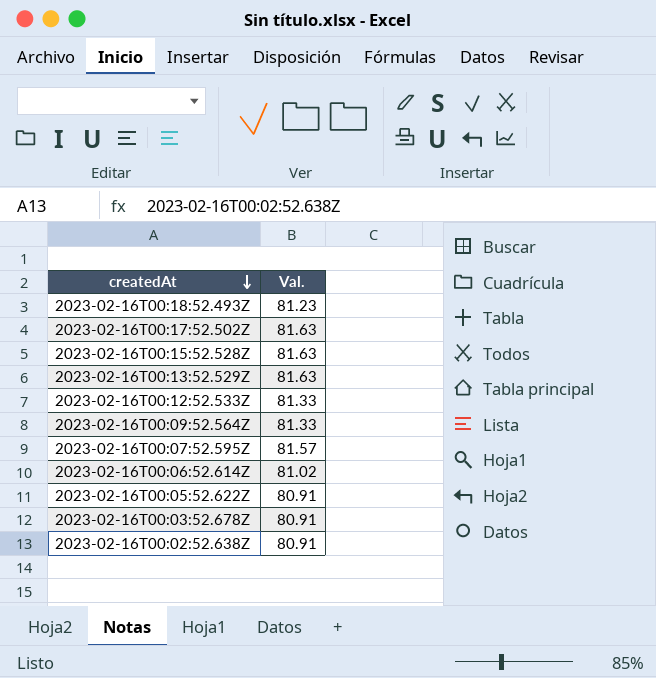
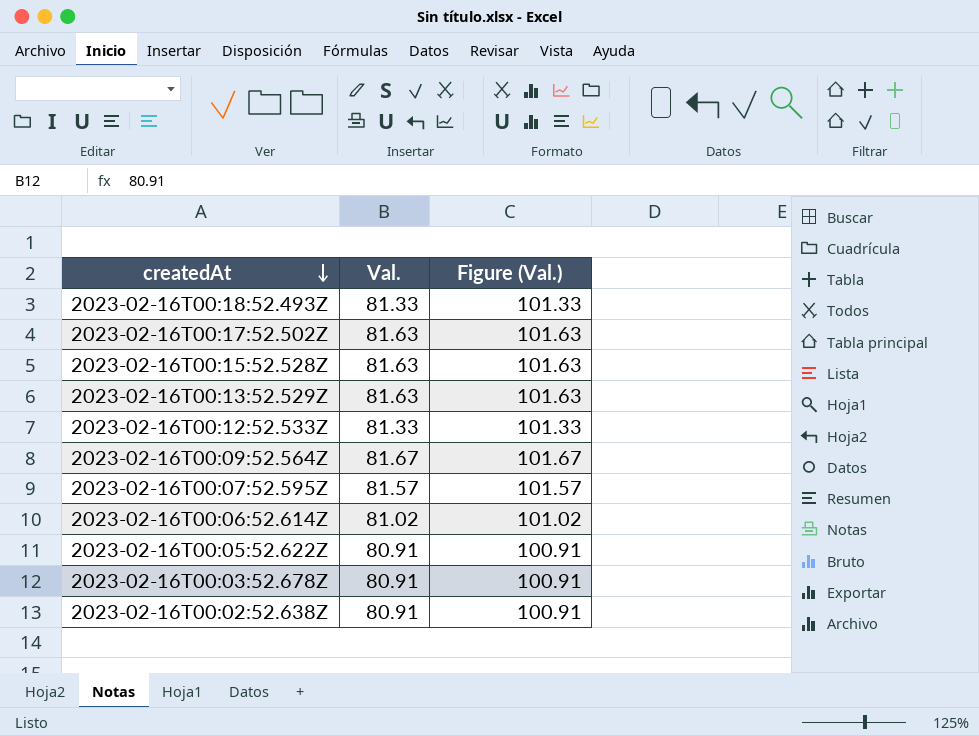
column Figure (Val.) | formula: none -> [Val.] + 20
2023-02-16T00:18:52.493Z | Val.: 81.23 -> 81.33
2023-02-16T00:09:52.564Z | Val.: 81.33 -> 81.67

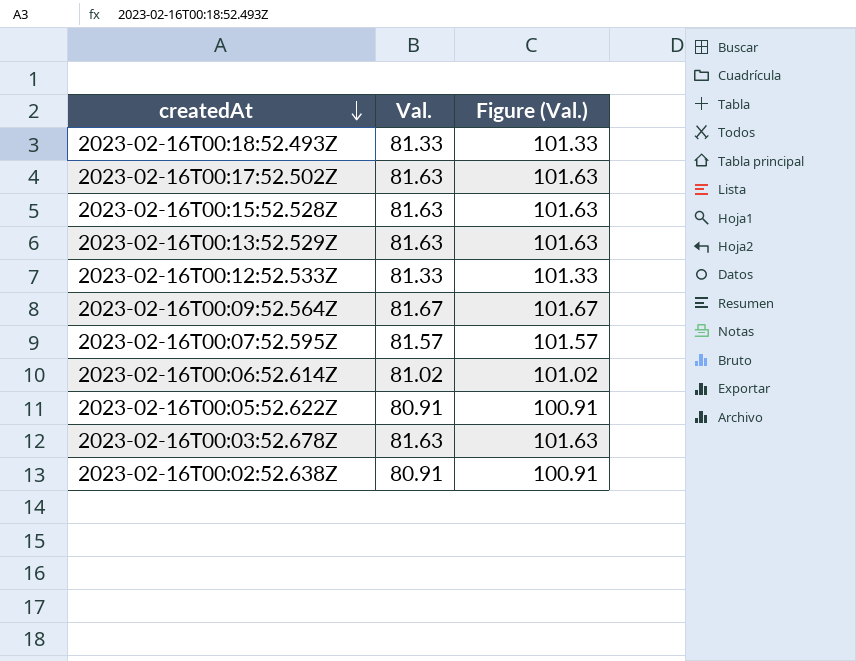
2023-02-16T00:03:52.678Z | Val.: 80.91 -> 81.63
2023-02-16T00:03:52.678Z | Figure (Val.): 100.91 -> 101.63

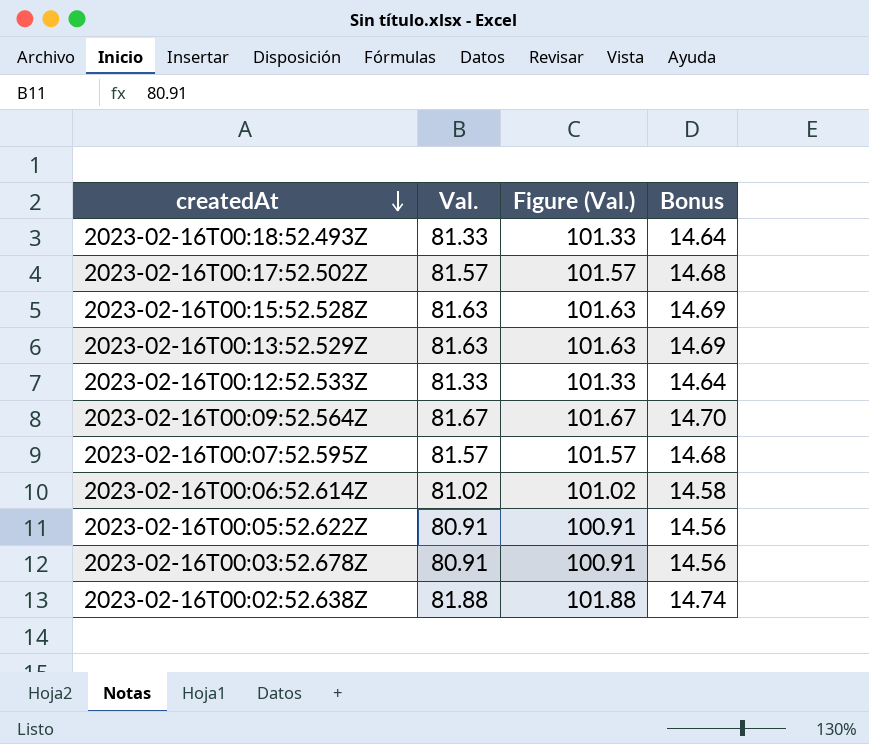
column Bonus | formula: none -> [Val.] * 0.18
2023-02-16T00:17:52.502Z | Val.: 81.63 -> 81.57
2023-02-16T00:17:52.502Z | Figure (Val.): 101.63 -> 101.57
2023-02-16T00:03:52.678Z | Val.: 81.63 -> 80.91
2023-02-16T00:03:52.678Z | Figure (Val.): 101.63 -> 100.91
2023-02-16T00:02:52.638Z | Val.: 80.91 -> 81.88
2023-02-16T00:02:52.638Z | Figure (Val.): 100.91 -> 101.88

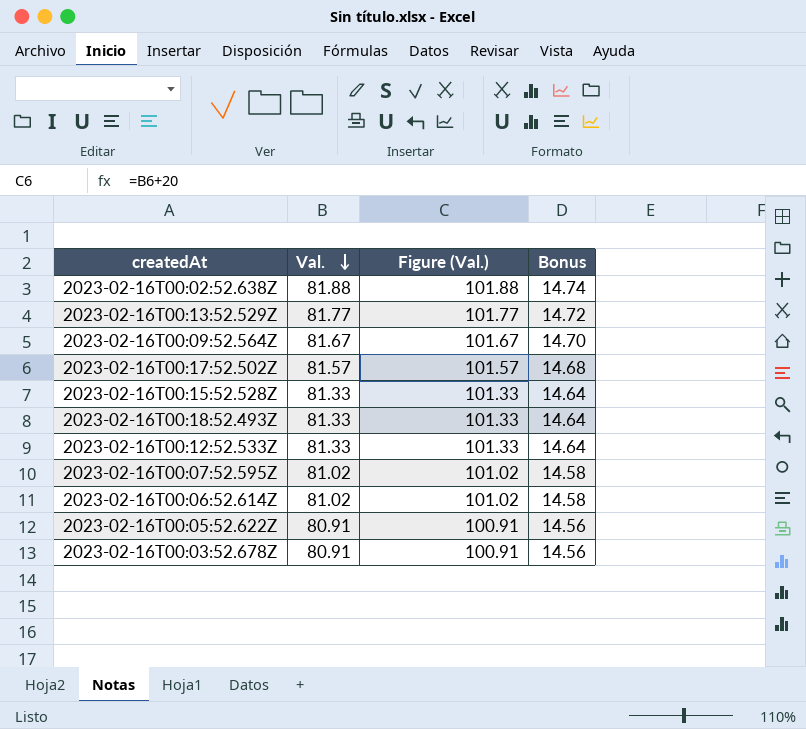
row order: createdAt descending -> Val. descending
2023-02-16T00:13:52.529Z | Val.: 81.63 -> 81.77
2023-02-16T00:13:52.529Z | Figure (Val.): 101.63 -> 101.77
2023-02-16T00:13:52.529Z | Bonus: 14.69 -> 14.72
2023-02-16T00:15:52.528Z | Val.: 81.63 -> 81.33
2023-02-16T00:15:52.528Z | Figure (Val.): 101.63 -> 101.33
2023-02-16T00:15:52.528Z | Bonus: 14.69 -> 14.64
2023-02-16T00:07:52.595Z | Val.: 81.57 -> 81.02
2023-02-16T00:07:52.595Z | Figure (Val.): 101.57 -> 101.02
2023-02-16T00:07:52.595Z | Bonus: 14.68 -> 14.58

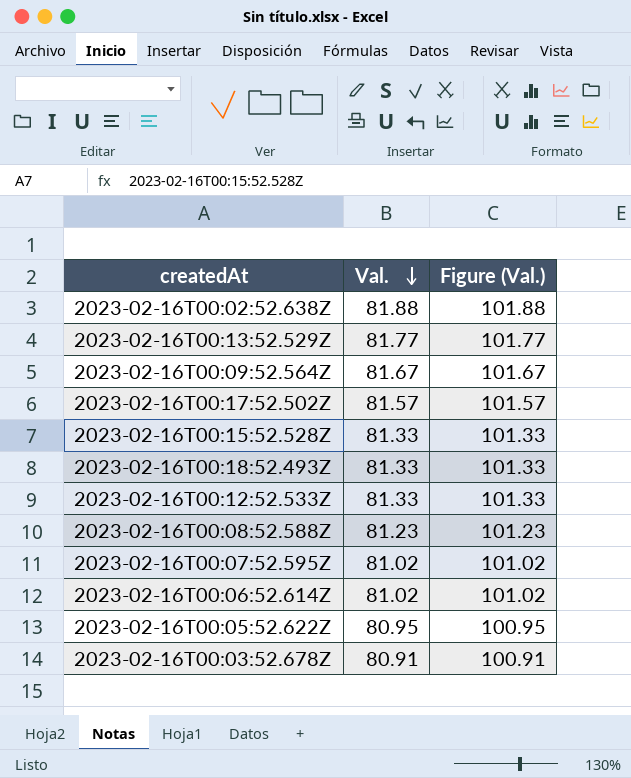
column Bonus | formula: [Val.] * 0.18 -> none
row 2023-02-16T00:08:52.588Z: none -> 81.23 | 101.23
2023-02-16T00:05:52.622Z | Val.: 80.91 -> 80.95
2023-02-16T00:05:52.622Z | Figure (Val.): 100.91 -> 100.95

